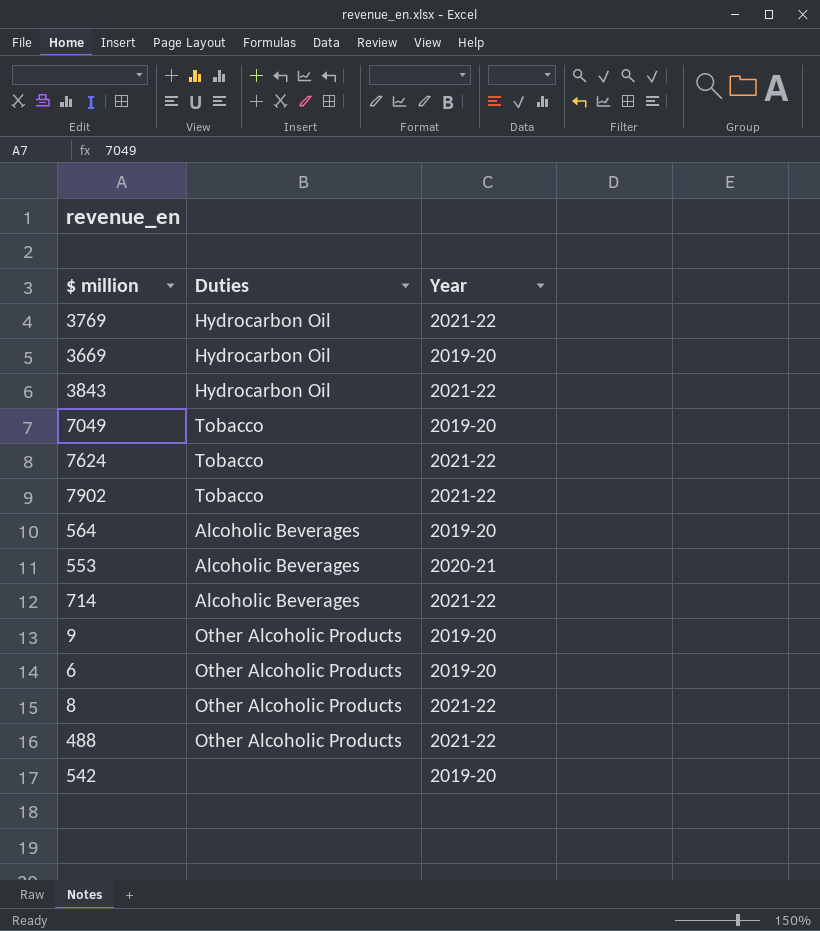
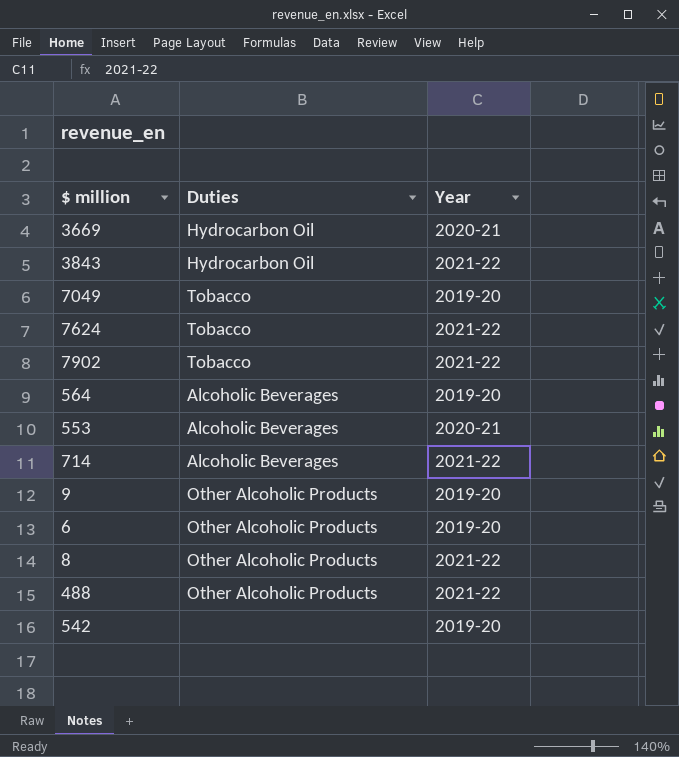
row 3769: Hydrocarbon Oil | 2021-22 -> none
3669 | Year: 2019-20 -> 2020-21

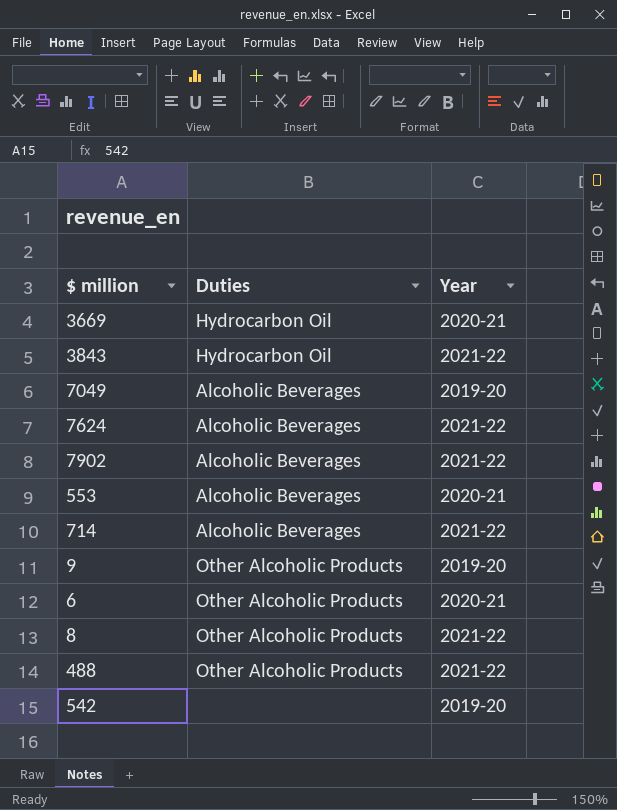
row 564: Alcoholic Beverages | 2019-20 -> none
7049 | Duties: Tobacco -> Alcoholic Beverages
7624 | Duties: Tobacco -> Alcoholic Beverages
7902 | Duties: Tobacco -> Alcoholic Beverages
6 | Year: 2019-20 -> 2020-21

